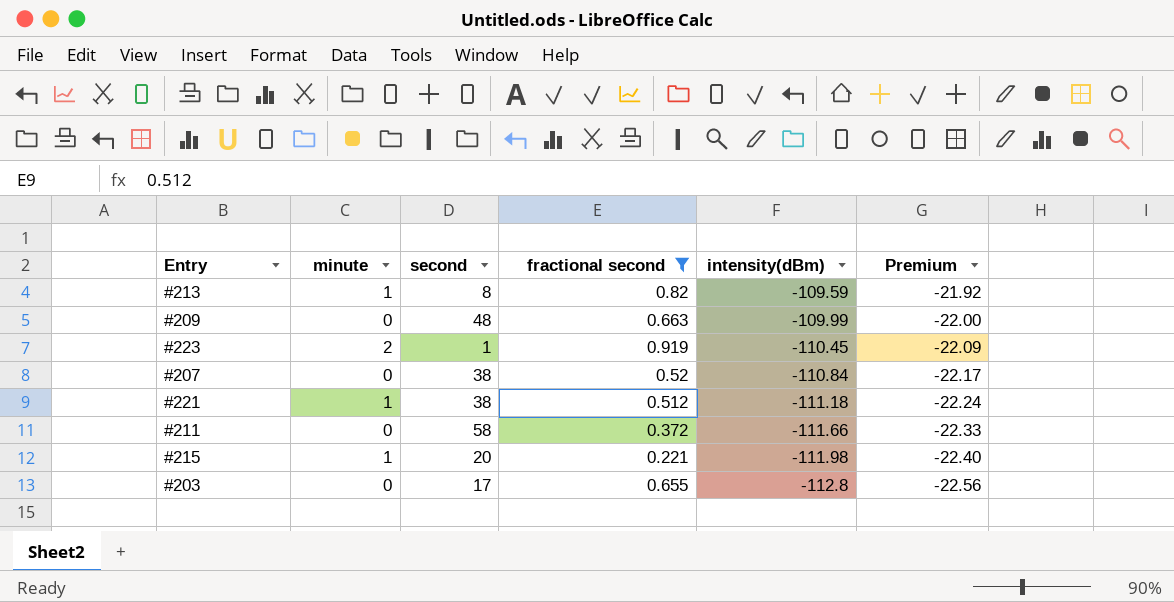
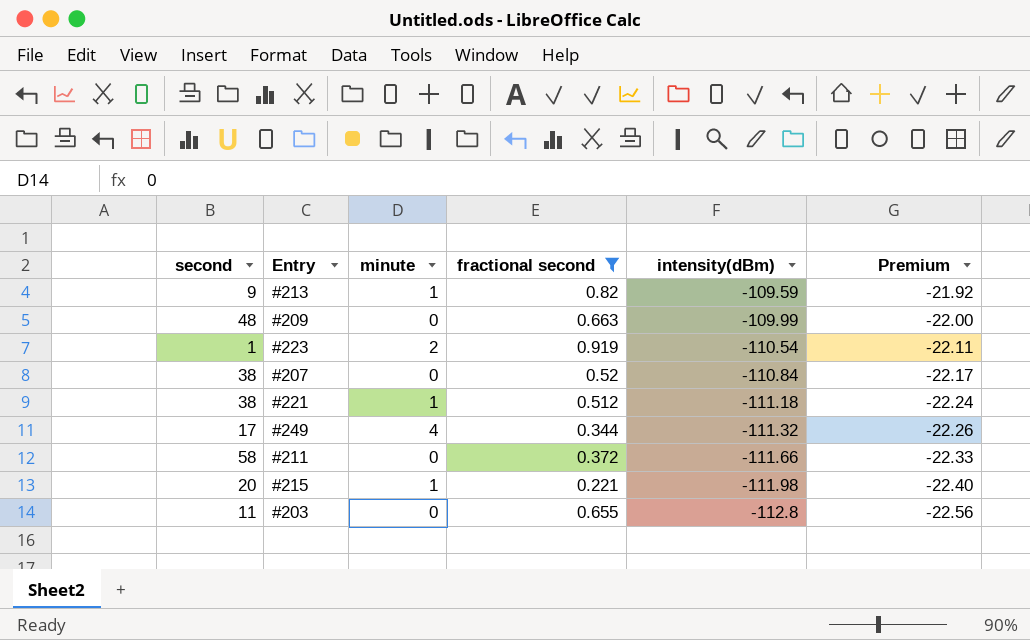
column second | position: 3 -> 1
#213 | second: 8 -> 9
#223 | intensity(dBm): -110.45 -> -110.54
#223 | Premium: -22.09 -> -22.11
row #249: none -> 17 | 4 | 0.344 | -111.32 | -22.26
#203 | second: 17 -> 11

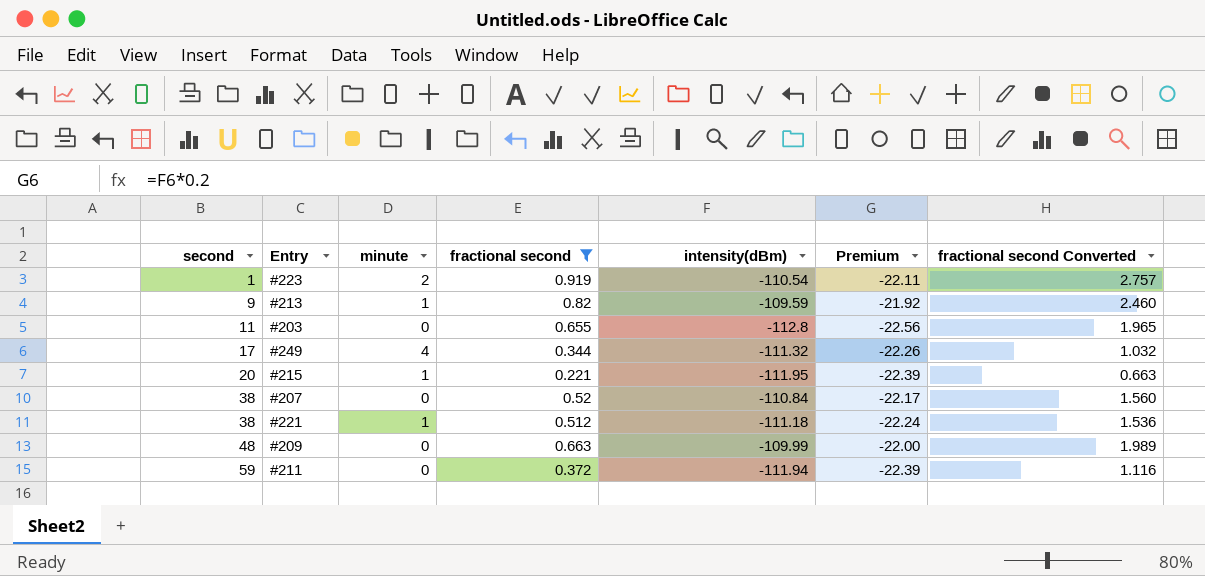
row order: intensity(dBm) descending -> second ascending
column fractional second Converted | formula: none -> [fractional second] * 3
#215 | intensity(dBm): -111.98 -> -111.95
#215 | Premium: -22.40 -> -22.39
#211 | second: 58 -> 59
#211 | intensity(dBm): -111.66 -> -111.94
#211 | Premium: -22.33 -> -22.39

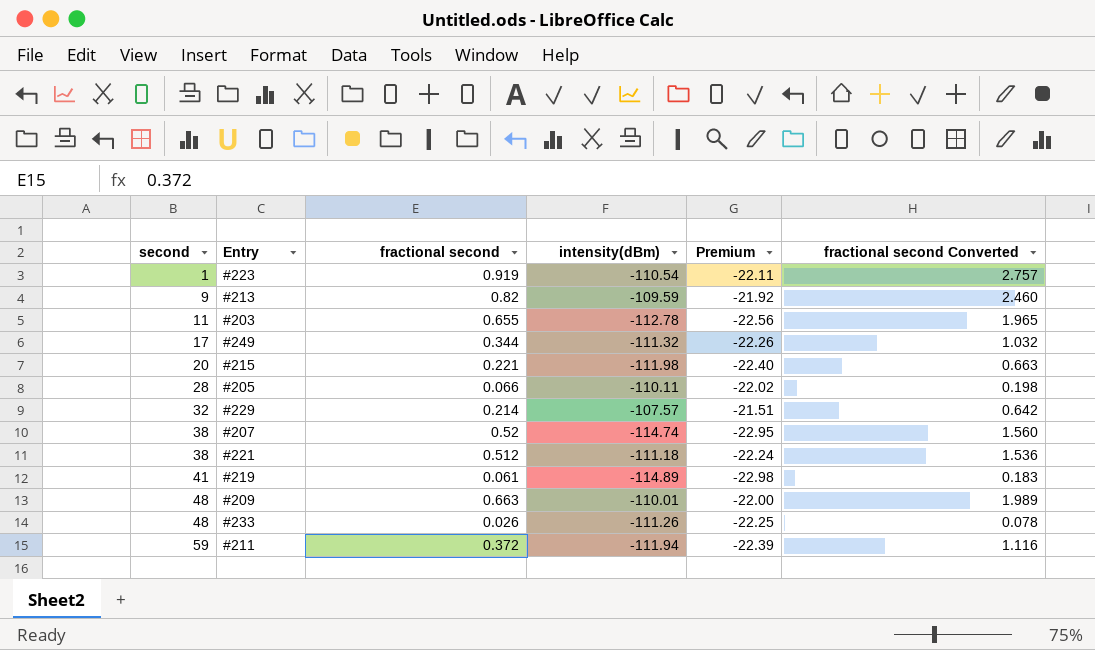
filter: fractional second >= 0.221 -> none
column minute | position: 3 -> none
#203 | intensity(dBm): -112.8 -> -112.78
#215 | intensity(dBm): -111.95 -> -111.98
#215 | Premium: -22.39 -> -22.40
#207 | intensity(dBm): -110.84 -> -114.74
#207 | Premium: -22.17 -> -22.95
#209 | intensity(dBm): -109.99 -> -110.01

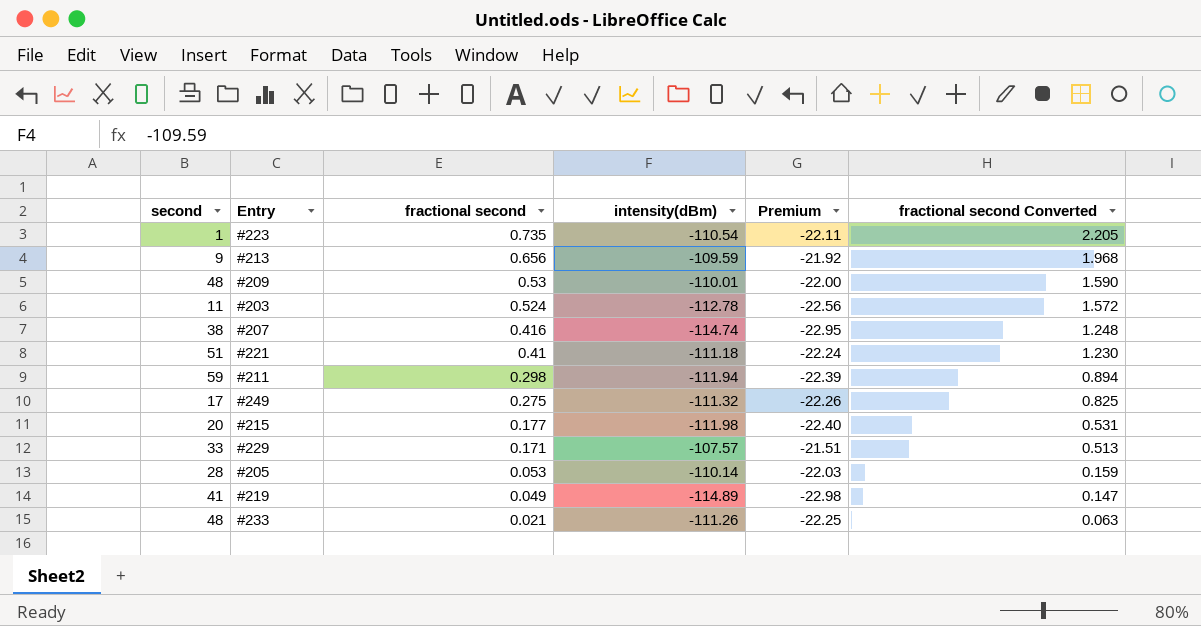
row order: second ascending -> fractional second descending
#223 | fractional second: 0.919 -> 0.735
#223 | fractional second Converted: 2.757 -> 2.205
#213 | fractional second: 0.82 -> 0.656
#213 | fractional second Converted: 2.460 -> 1.968
#209 | fractional second: 0.663 -> 0.53
#209 | fractional second Converted: 1.989 -> 1.590
#203 | fractional second: 0.655 -> 0.524
#203 | fractional second Converted: 1.965 -> 1.572
#207 | fractional second: 0.52 -> 0.416
#207 | fractional second Converted: 1.560 -> 1.248
#221 | second: 38 -> 51
#221 | fractional second: 0.512 -> 0.41
#221 | fractional second Converted: 1.536 -> 1.230
#211 | fractional second: 0.372 -> 0.298
#211 | fractional second Converted: 1.116 -> 0.894
#249 | fractional second: 0.344 -> 0.275
#249 | fractional second Converted: 1.032 -> 0.825
#215 | fractional second: 0.221 -> 0.177
#215 | fractional second Converted: 0.663 -> 0.531
#229 | second: 32 -> 33
#229 | fractional second: 0.214 -> 0.171
#229 | fractional second Converted: 0.642 -> 0.513
#205 | fractional second: 0.066 -> 0.053
#205 | intensity(dBm): -110.11 -> -110.14
#205 | Premium: -22.02 -> -22.03
#205 | fractional second Converted: 0.198 -> 0.159
#219 | fractional second: 0.061 -> 0.049
#219 | fractional second Converted: 0.183 -> 0.147
#233 | fractional second: 0.026 -> 0.021
#233 | fractional second Converted: 0.078 -> 0.063

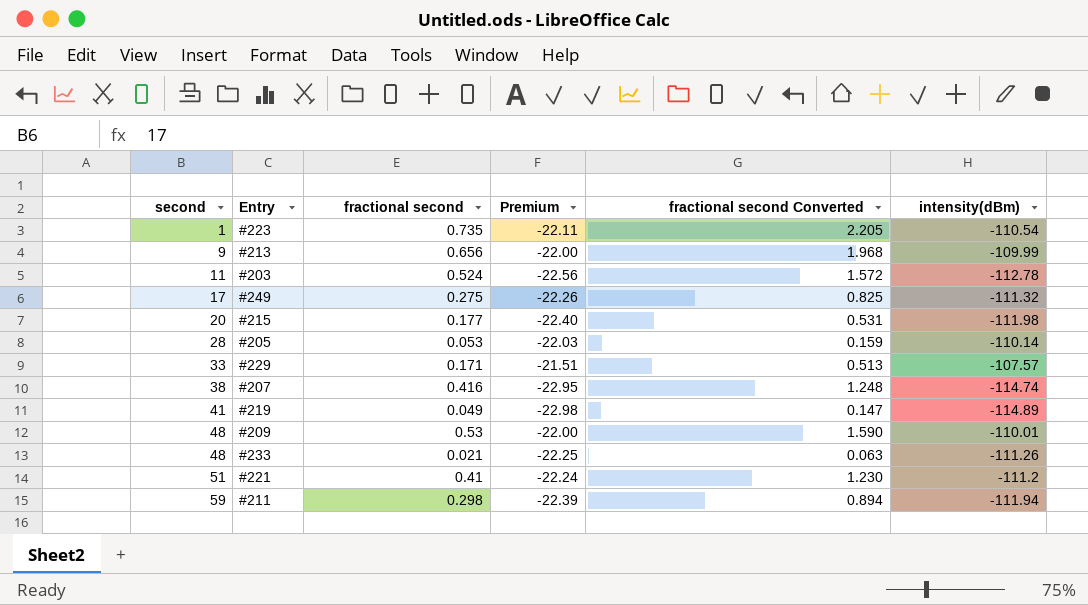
row order: fractional second descending -> second ascending
column intensity(dBm) | position: 4 -> 6
#213 | Premium: -21.92 -> -22.00
#213 | intensity(dBm): -109.59 -> -109.99
#221 | intensity(dBm): -111.18 -> -111.2

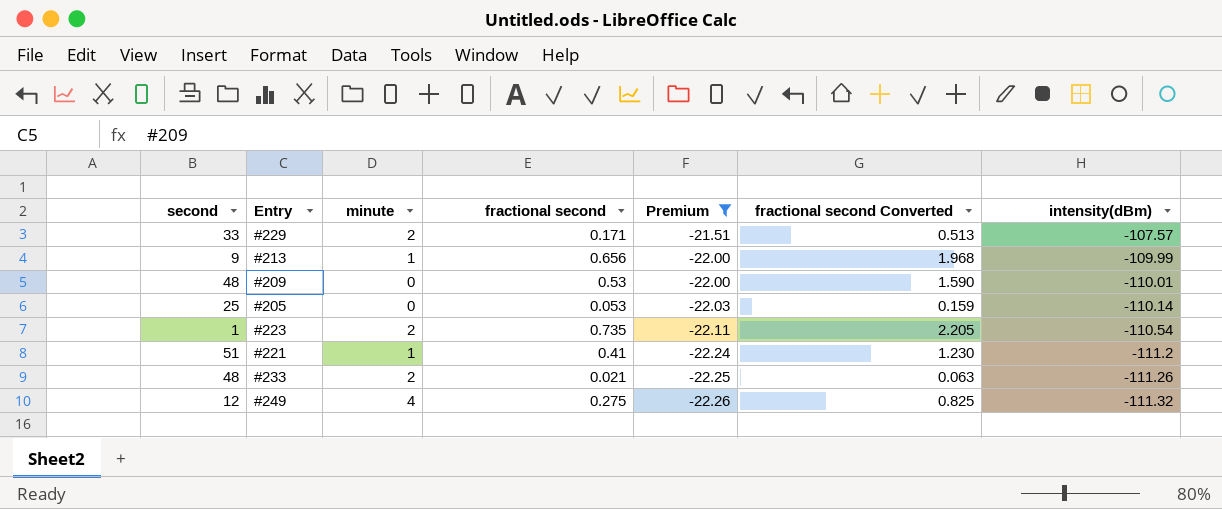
filter: none -> Premium >= -22.26
row order: second ascending -> Premium descending
column minute | position: none -> 3
#205 | second: 28 -> 25
#249 | second: 17 -> 12

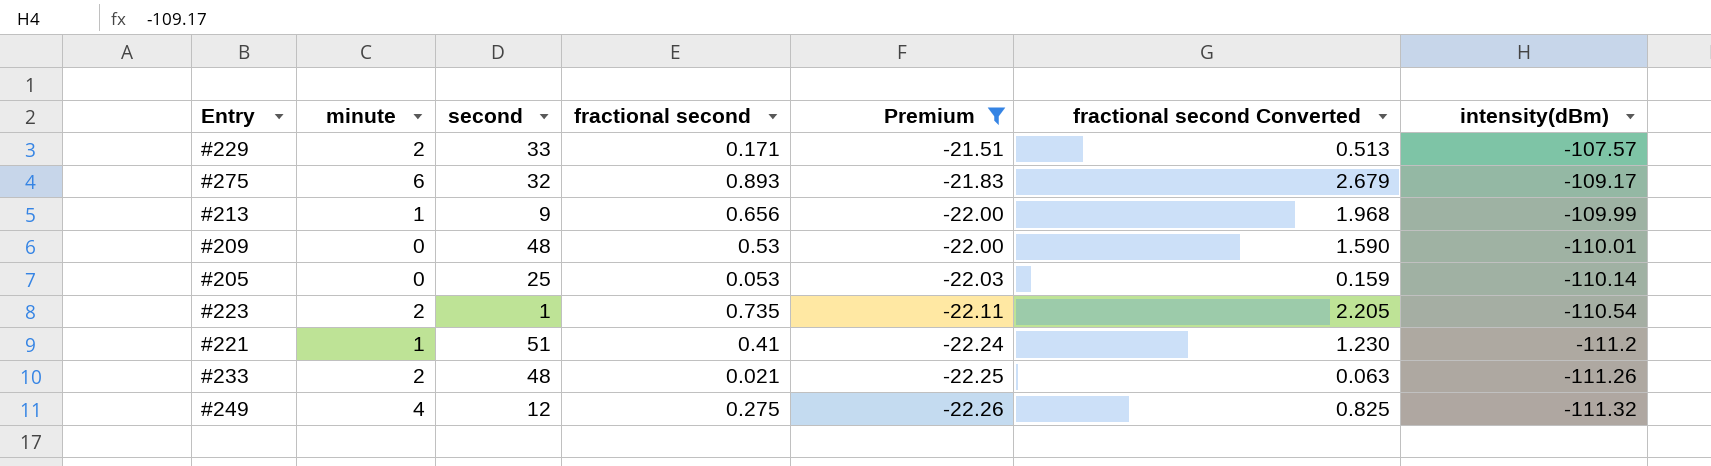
column second | position: 1 -> 3
row #275: none -> 6 | 32 | 0.893 | -21.83 | 2.679 | -109.17

